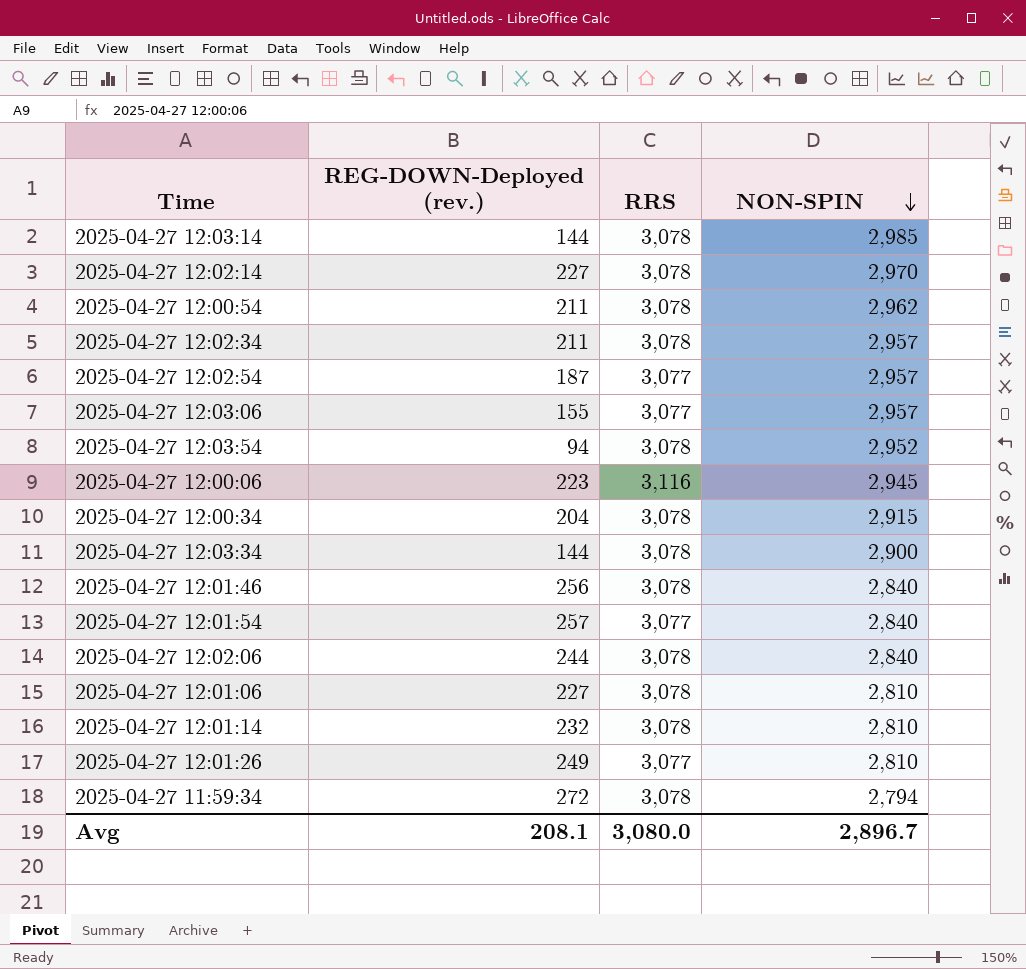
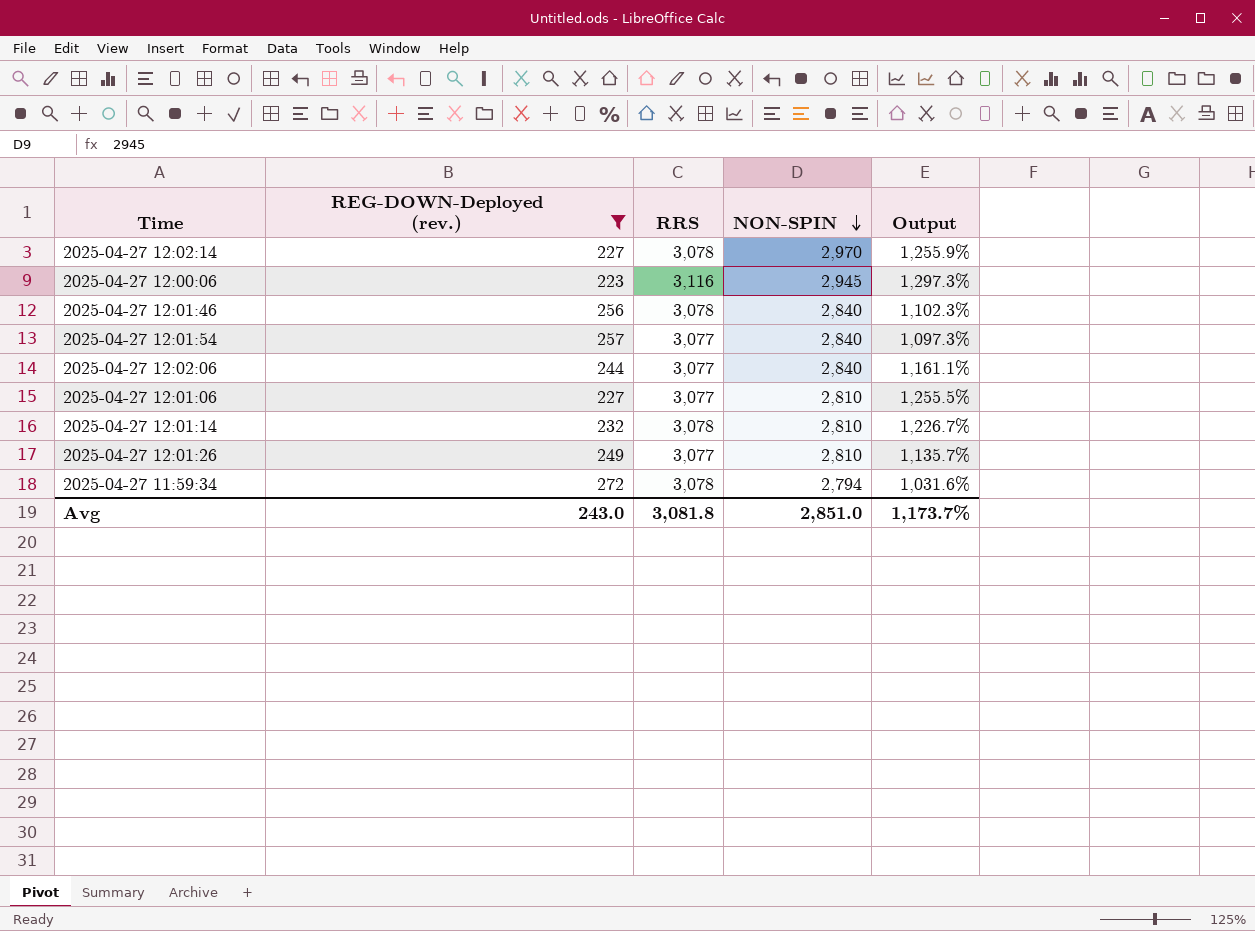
filter: none -> REG-DOWN-Deployed (rev.) >= 223
column Output | formula: none -> ([RRS] - [REG-DOWN-Deployed (rev.)]) / [REG-DOWN-Deployed (rev.)]
2025-04-27 12:02:06 | RRS: 3,078 -> 3,077
2025-04-27 12:01:06 | RRS: 3,078 -> 3,077
Avg | REG-DOWN-Deployed (rev.): 208.1 -> 243.0
Avg | RRS: 3,080.0 -> 3,081.8
Avg | NON-SPIN: 2,896.7 -> 2,851.0

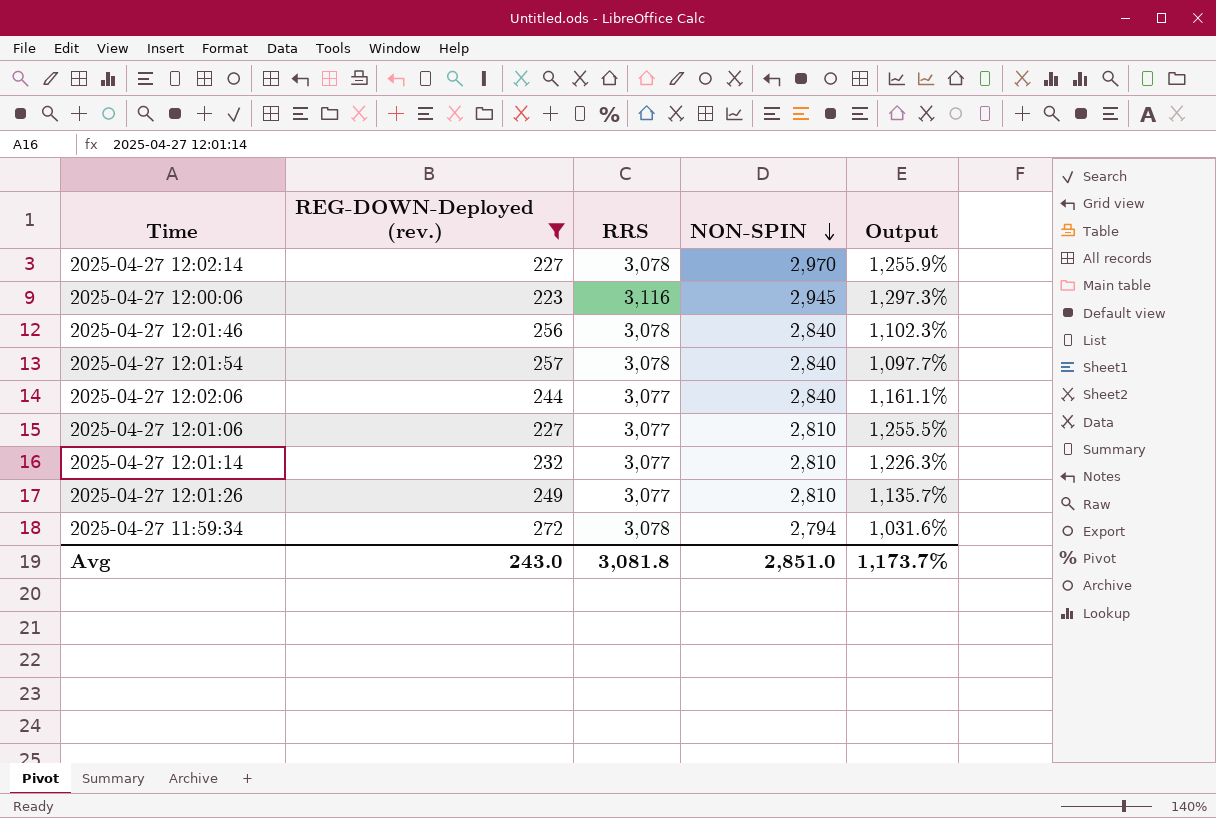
2025-04-27 12:01:54 | RRS: 3,077 -> 3,078
2025-04-27 12:01:54 | Output: 1,097.3% -> 1,097.7%
2025-04-27 12:01:14 | RRS: 3,078 -> 3,077
2025-04-27 12:01:14 | Output: 1,226.7% -> 1,226.3%

